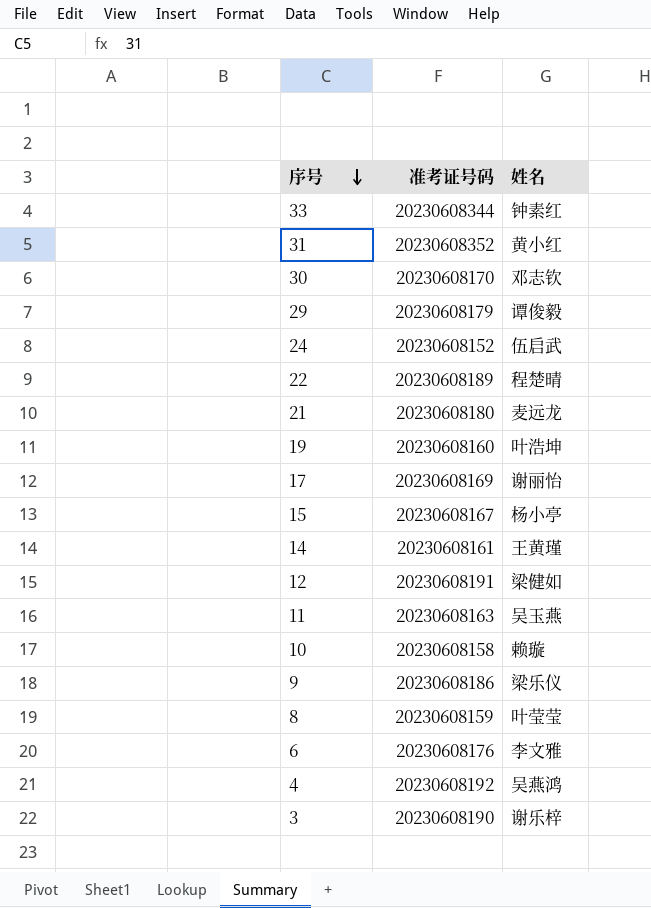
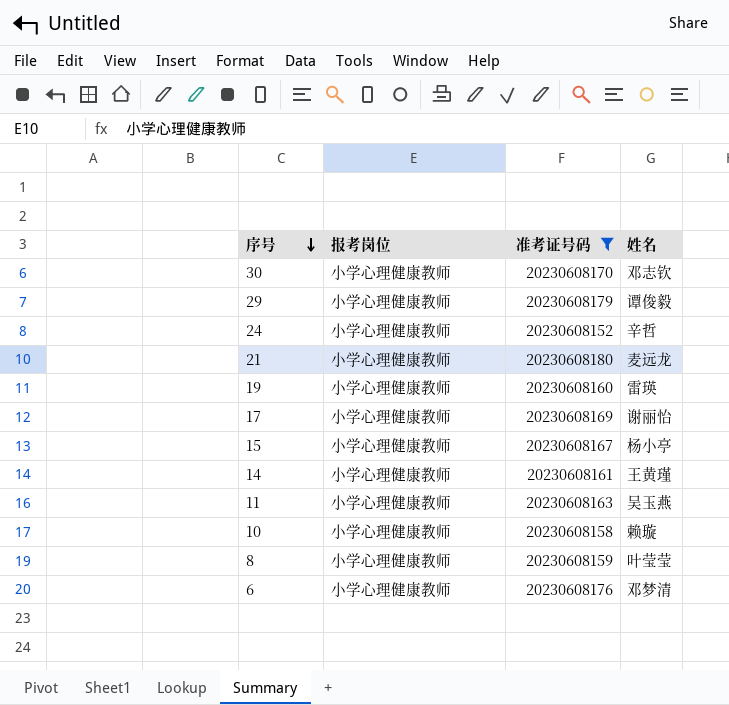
filter: none -> 准考证号码 <= 20230608180
column 报考岗位 | position: none -> 2
24 | 姓名: 伍启武 -> 辛哲
19 | 姓名: 叶浩坤 -> 雷瑛
6 | 姓名: 李文雅 -> 邓梦清

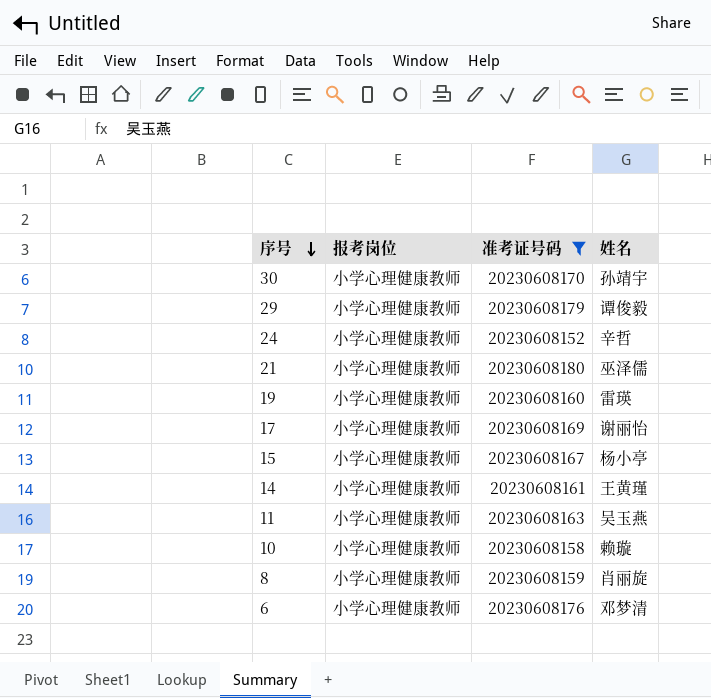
30 | 姓名: 邓志钦 -> 孙靖宇
21 | 姓名: 麦远龙 -> 巫泽儒
8 | 姓名: 叶莹莹 -> 肖丽旋

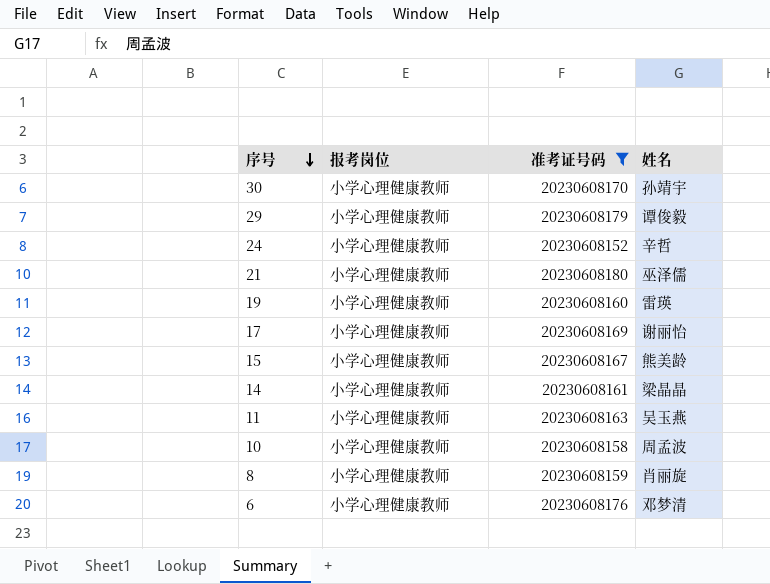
15 | 姓名: 杨小亭 -> 熊美龄
14 | 姓名: 王黄瑾 -> 梁晶晶
10 | 姓名: 赖璇 -> 周孟波

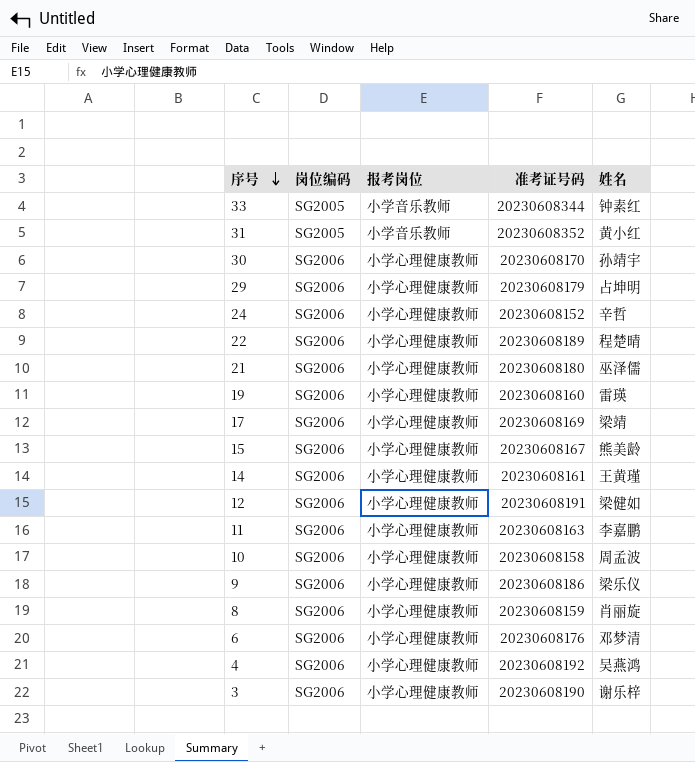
filter: 准考证号码 <= 20230608180 -> none
column 岗位编码 | position: none -> 2
29 | 姓名: 谭俊毅 -> 占坤明
17 | 姓名: 谢丽怡 -> 梁靖
14 | 姓名: 梁晶晶 -> 王黄瑾
11 | 姓名: 吴玉燕 -> 李嘉鹏

